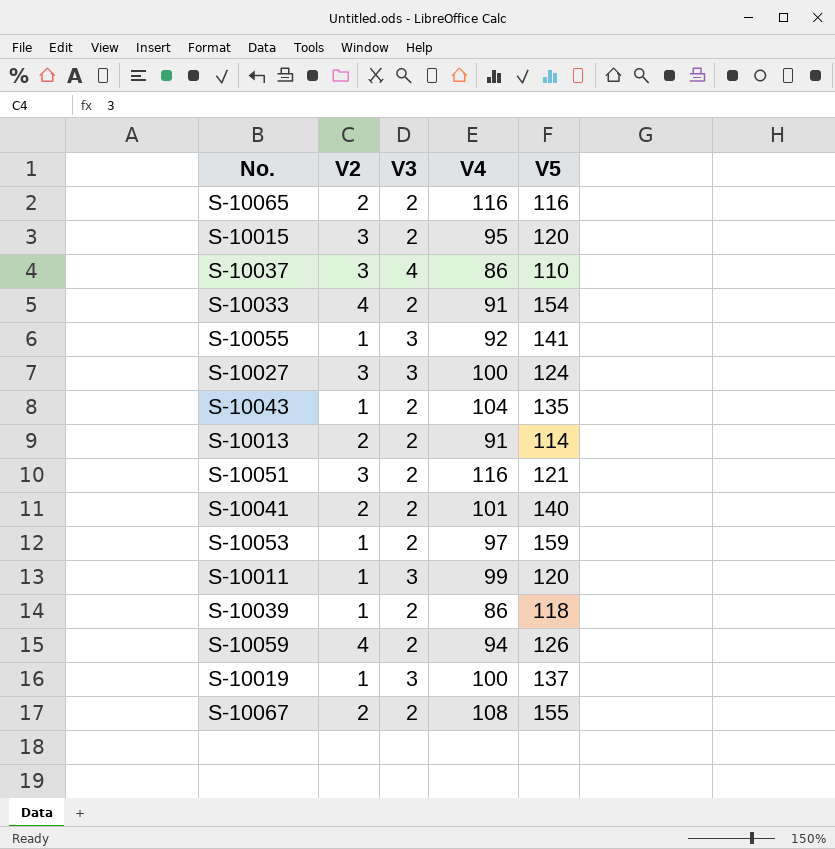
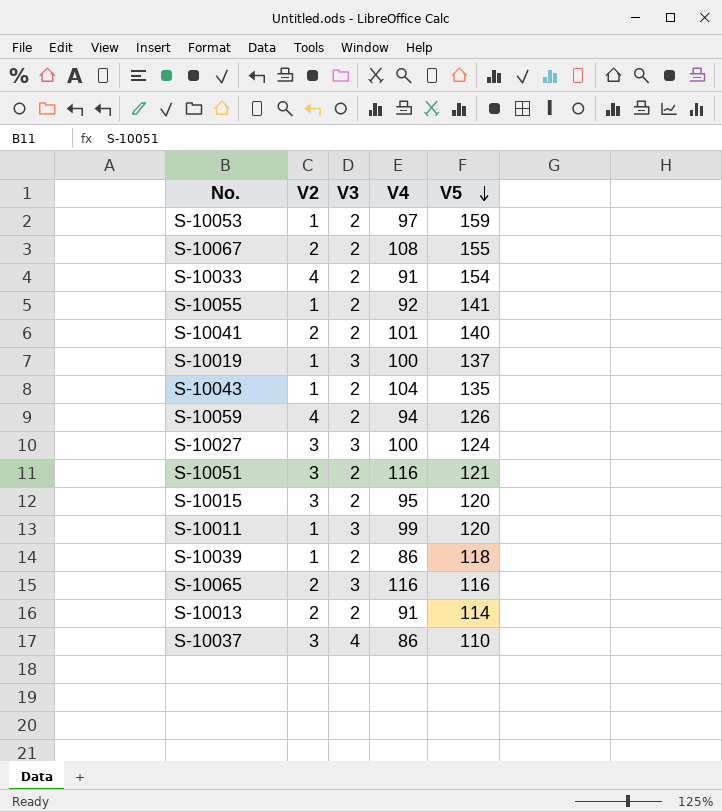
row order: none -> V5 descending
S-10055 | V3: 3 -> 2
S-10065 | V3: 2 -> 3

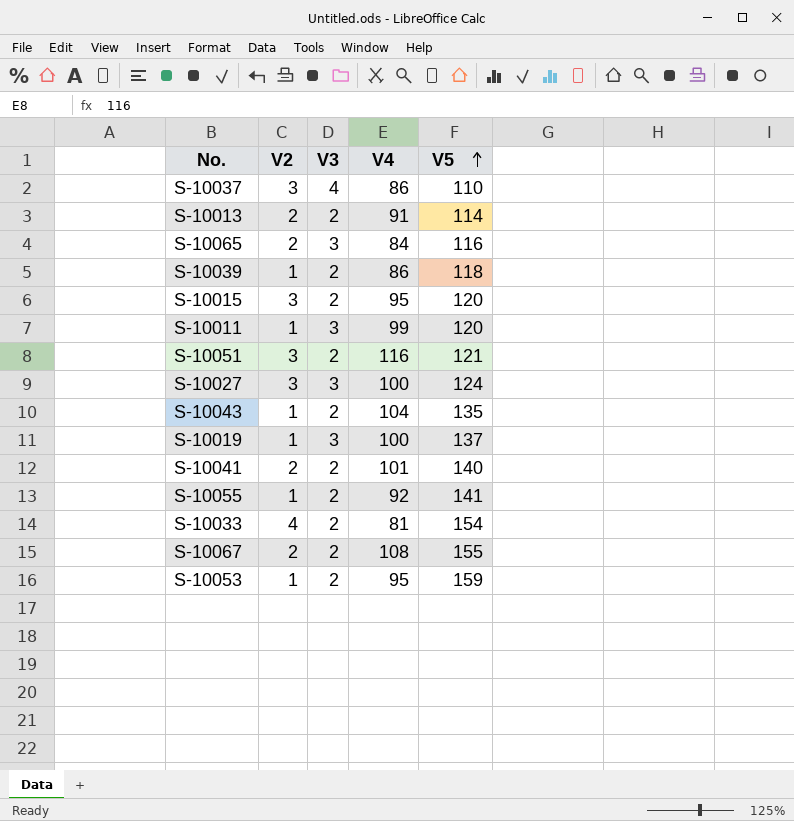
row order: V5 descending -> V5 ascending
row S-10059: 4 | 2 | 94 | 126 -> none
S-10065 | V4: 116 -> 84
S-10033 | V4: 91 -> 81
S-10053 | V4: 97 -> 95

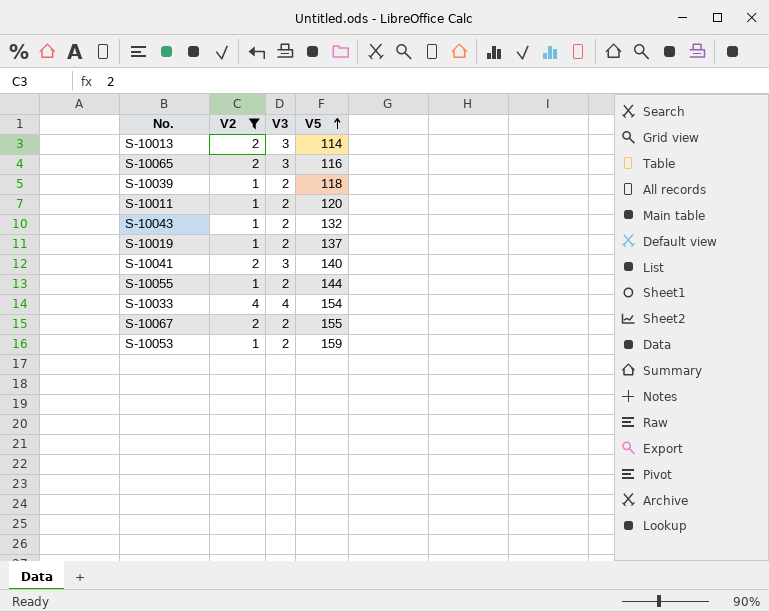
filter: none -> V2 != 3
column V4 | position: 4 -> none
S-10013 | V3: 2 -> 3
S-10011 | V3: 3 -> 2
S-10043 | V5: 135 -> 132
S-10019 | V3: 3 -> 2
S-10041 | V3: 2 -> 3
S-10055 | V5: 141 -> 144
S-10033 | V3: 2 -> 4

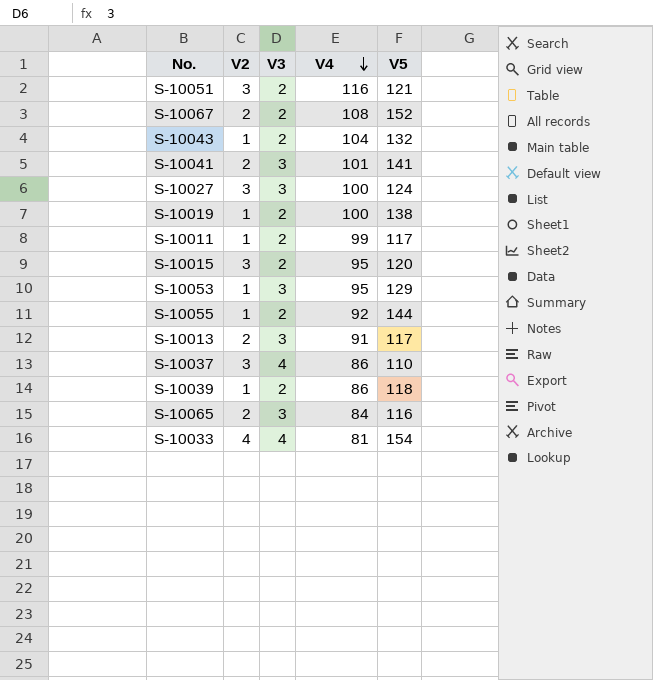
filter: V2 != 3 -> none
row order: V5 ascending -> V4 descending
column V4 | position: none -> 4
S-10067 | V5: 155 -> 152
S-10041 | V5: 140 -> 141
S-10019 | V5: 137 -> 138
S-10011 | V5: 120 -> 117
S-10053 | V3: 2 -> 3
S-10053 | V5: 159 -> 129
S-10013 | V5: 114 -> 117

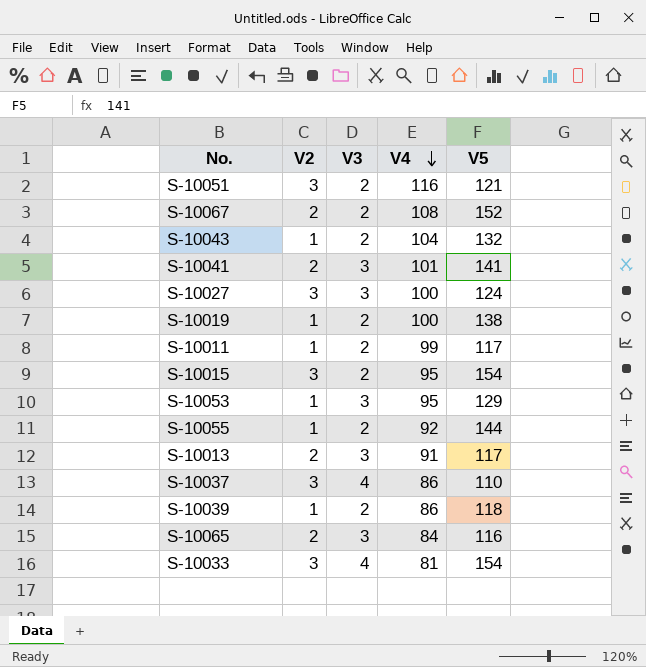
S-10015 | V5: 120 -> 154
S-10033 | V2: 4 -> 3

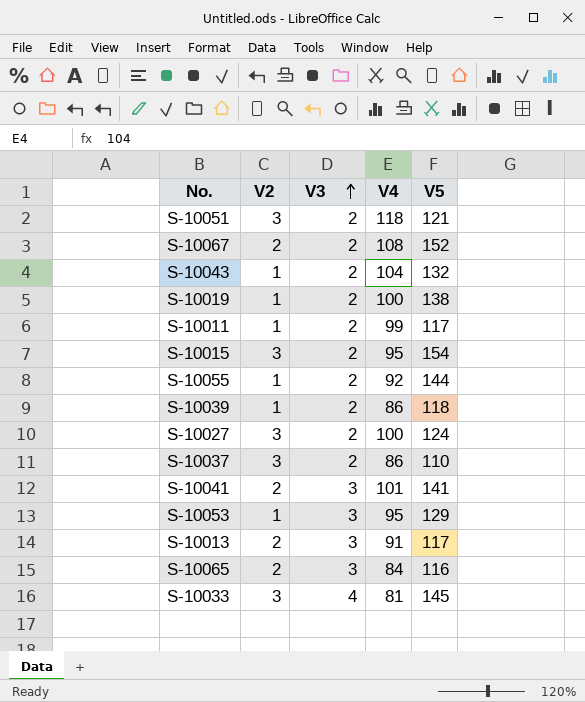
row order: V4 descending -> V3 ascending
S-10051 | V4: 116 -> 118
S-10027 | V3: 3 -> 2
S-10037 | V3: 4 -> 2
S-10033 | V5: 154 -> 145

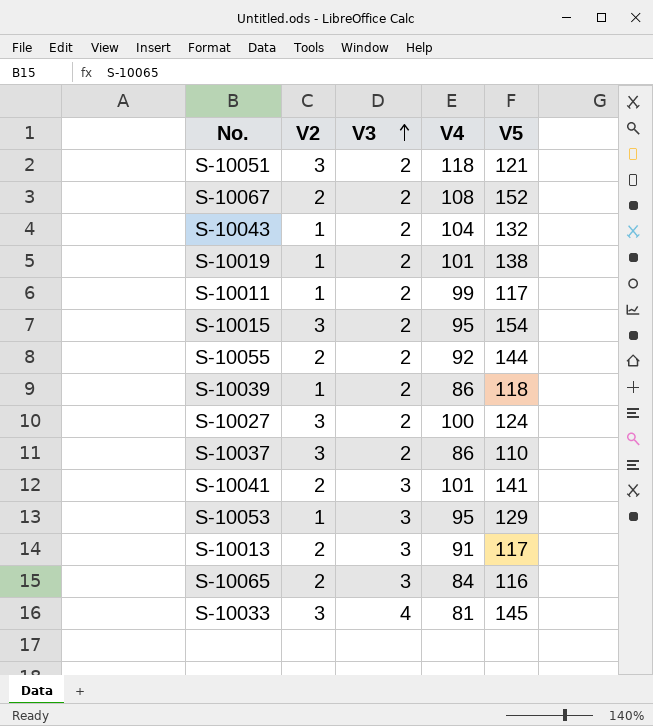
S-10019 | V4: 100 -> 101
S-10055 | V2: 1 -> 2

